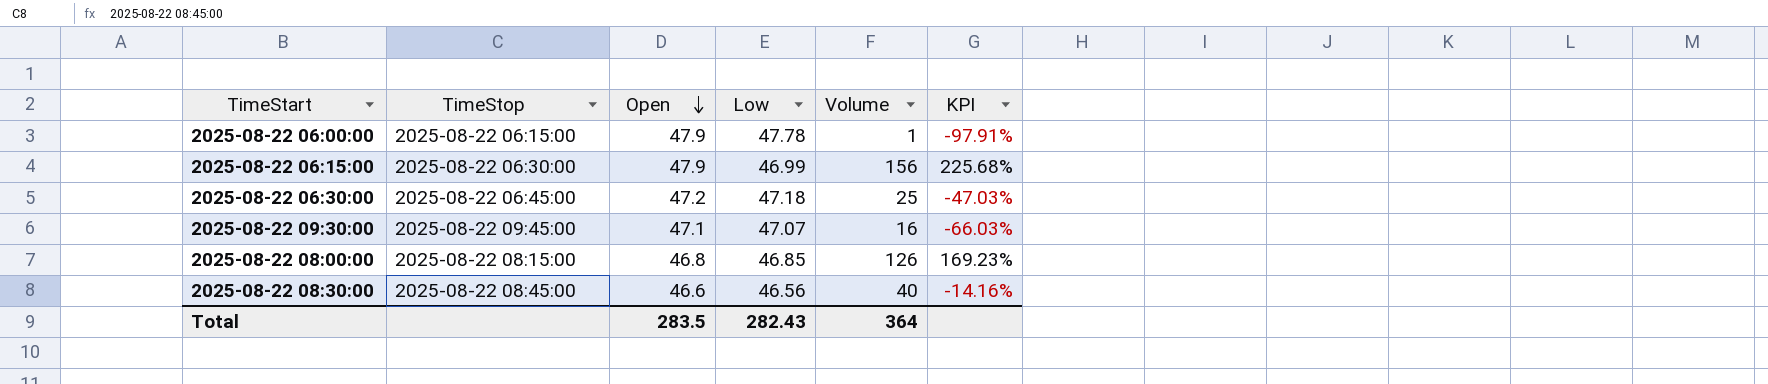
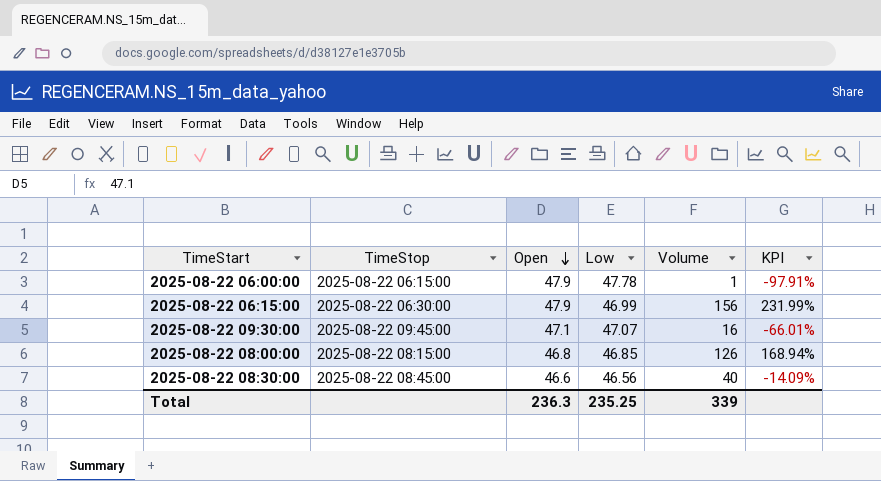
column KPI | formula: ([Volume] - [Open]) / [Open] -> ([Volume] - [Low]) / [Low]
row 2025-08-22 06:30:00: 2025-08-22 06:45:00 | 47.2 | 47.18 | 25 | -47.03% -> none
Total | Open: 283.5 -> 236.3
Total | Low: 282.43 -> 235.25
Total | Volume: 364 -> 339

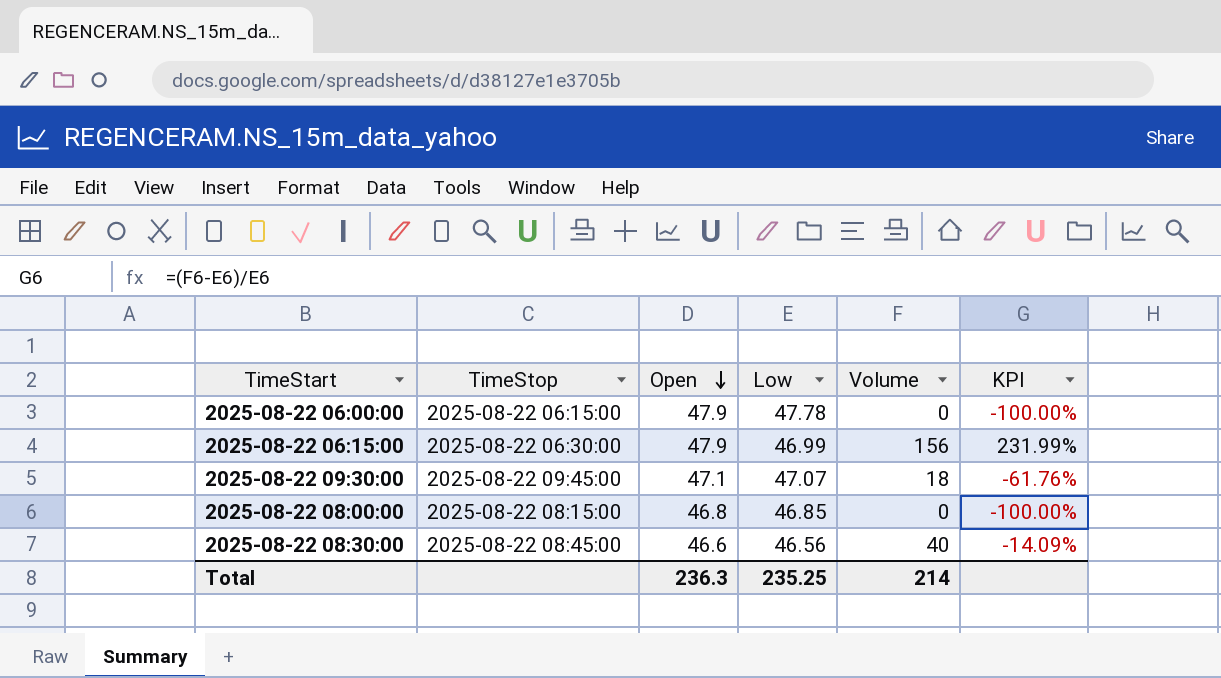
2025-08-22 06:00:00 | Volume: 1 -> 0
2025-08-22 06:00:00 | KPI: -97.91% -> -100.00%
2025-08-22 09:30:00 | Volume: 16 -> 18
2025-08-22 09:30:00 | KPI: -66.01% -> -61.76%
2025-08-22 08:00:00 | Volume: 126 -> 0
2025-08-22 08:00:00 | KPI: 168.94% -> -100.00%
Total | Volume: 339 -> 214

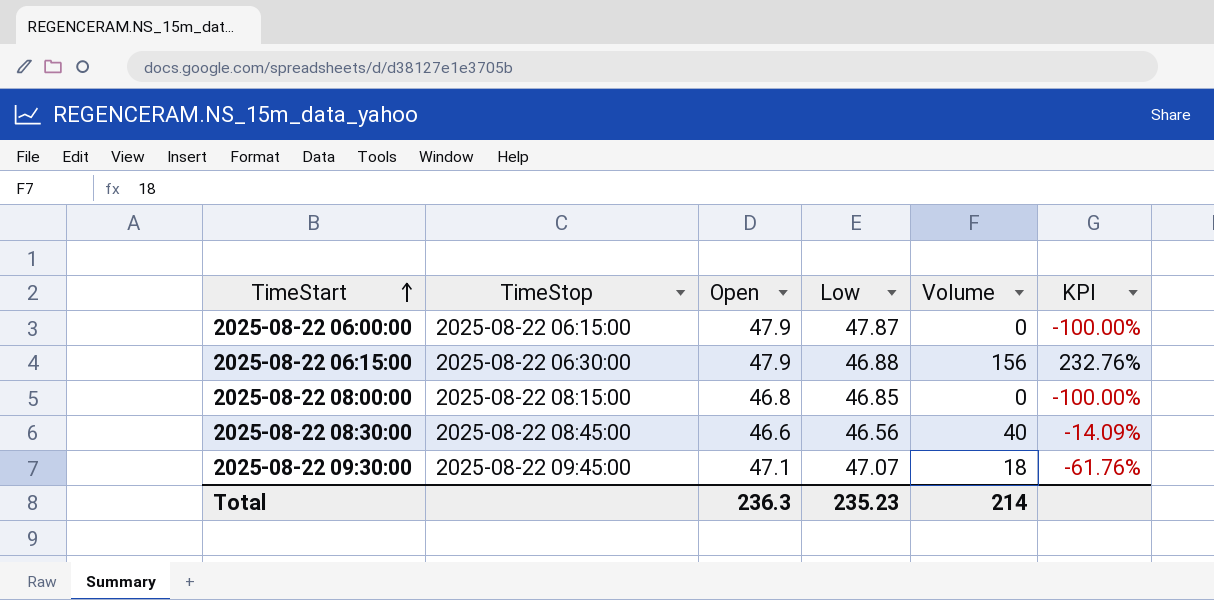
row order: Open descending -> TimeStart ascending
2025-08-22 06:00:00 | Low: 47.78 -> 47.87
2025-08-22 06:15:00 | Low: 46.99 -> 46.88
2025-08-22 06:15:00 | KPI: 231.99% -> 232.76%
Total | Low: 235.25 -> 235.23

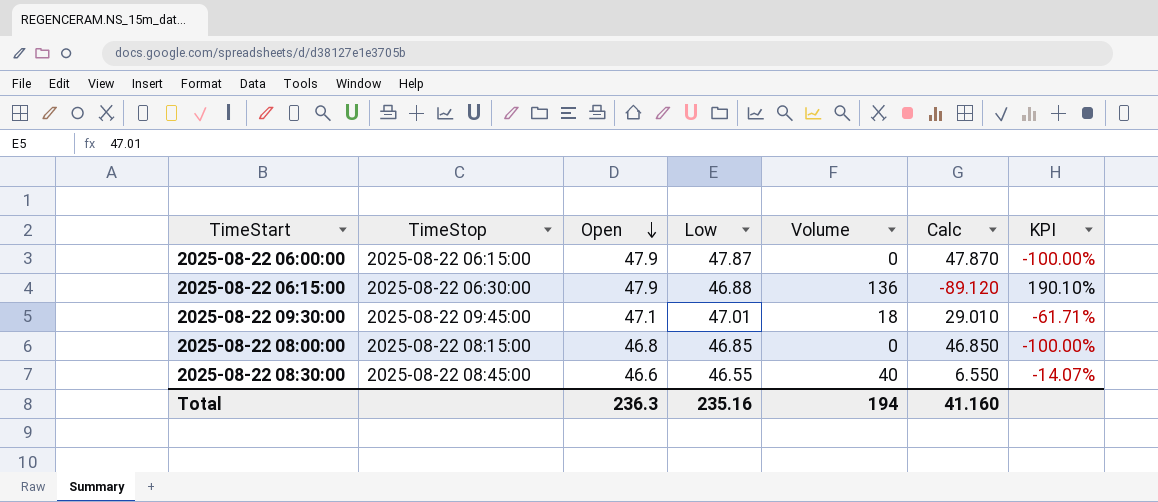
row order: TimeStart ascending -> Open descending
column Calc | formula: none -> [Low] - [Volume]
2025-08-22 06:15:00 | Volume: 156 -> 136
2025-08-22 06:15:00 | KPI: 232.76% -> 190.10%
2025-08-22 09:30:00 | Low: 47.07 -> 47.01
2025-08-22 09:30:00 | KPI: -61.76% -> -61.71%
2025-08-22 08:30:00 | Low: 46.56 -> 46.55
2025-08-22 08:30:00 | KPI: -14.09% -> -14.07%
Total | Low: 235.23 -> 235.16
Total | Volume: 214 -> 194

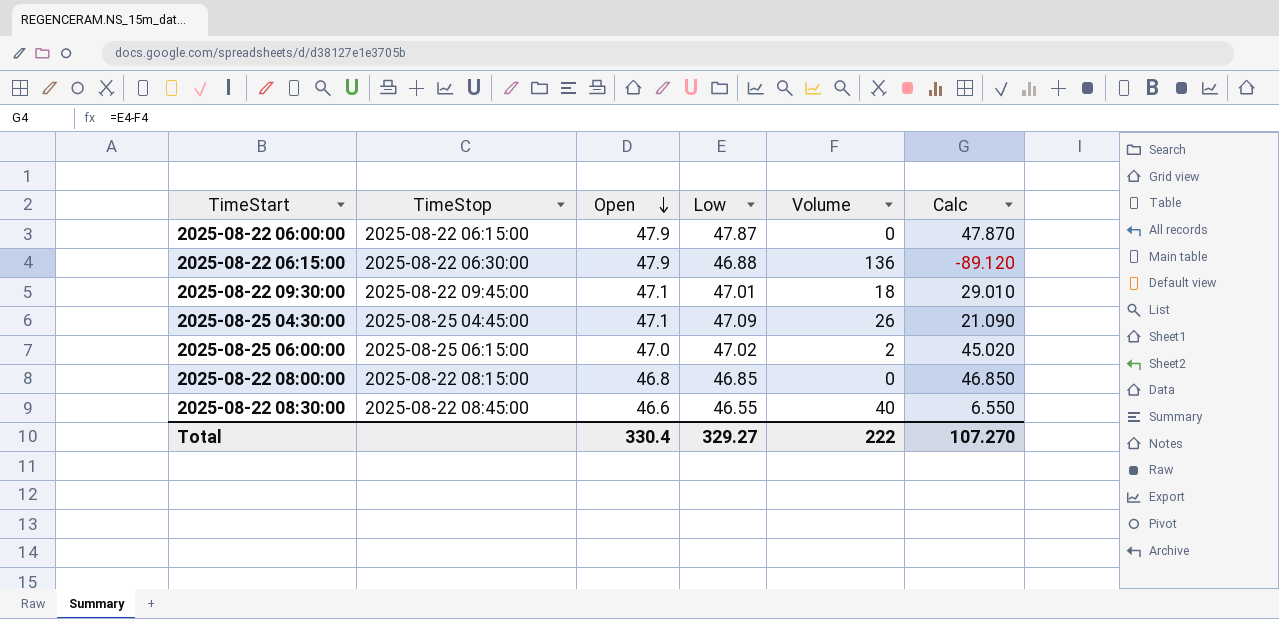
column KPI | formula: ([Volume] - [Low]) / [Low] -> none
row 2025-08-25 04:30:00: none -> 2025-08-25 04:45:00 | 47.1 | 47.09 | 26 | 21.090
row 2025-08-25 06:00:00: none -> 2025-08-25 06:15:00 | 47.0 | 47.02 | 2 | 45.020
Total | Open: 236.3 -> 330.4
Total | Low: 235.16 -> 329.27
Total | Volume: 194 -> 222
Total | Calc: 41.160 -> 107.270

